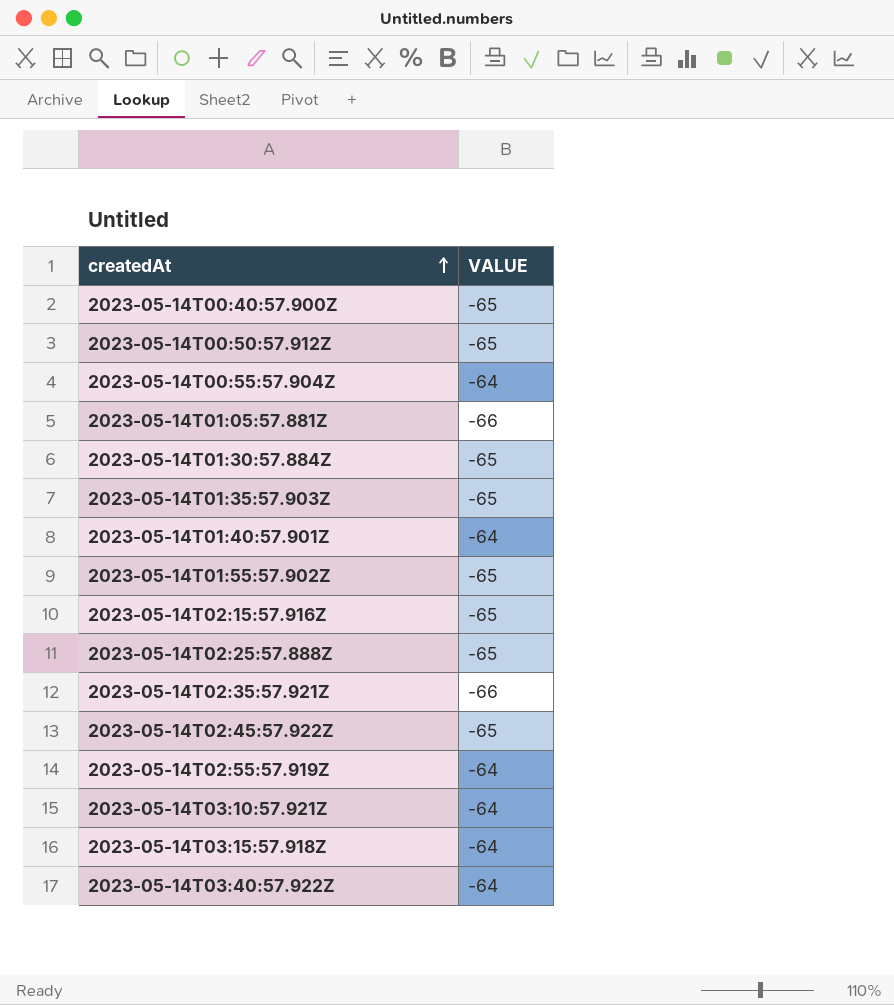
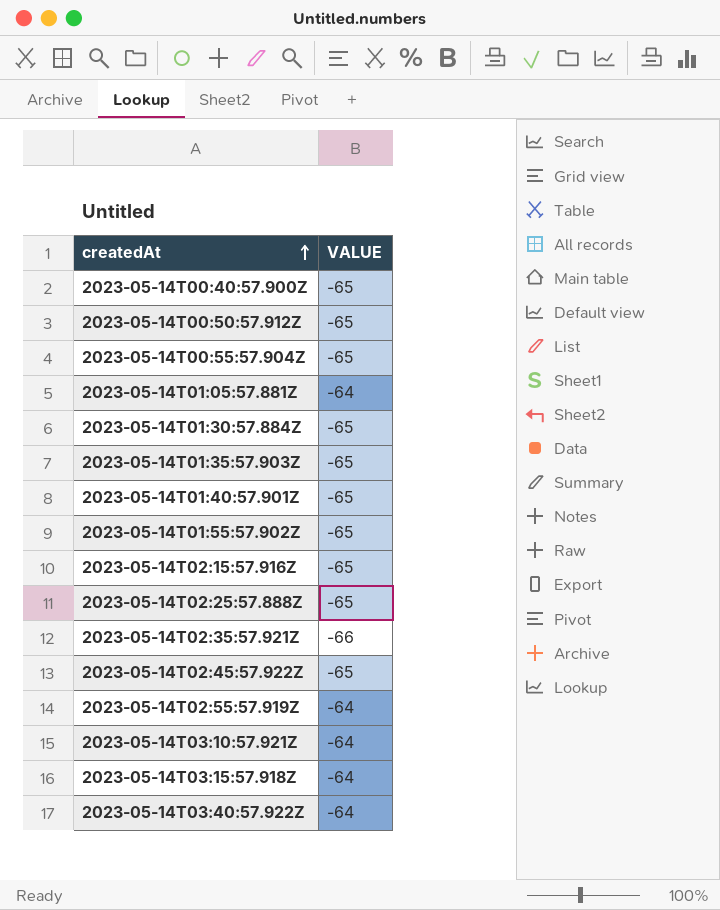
2023-05-14T00:55:57.904Z | VALUE: -64 -> -65
2023-05-14T01:05:57.881Z | VALUE: -66 -> -64
2023-05-14T01:40:57.901Z | VALUE: -64 -> -65

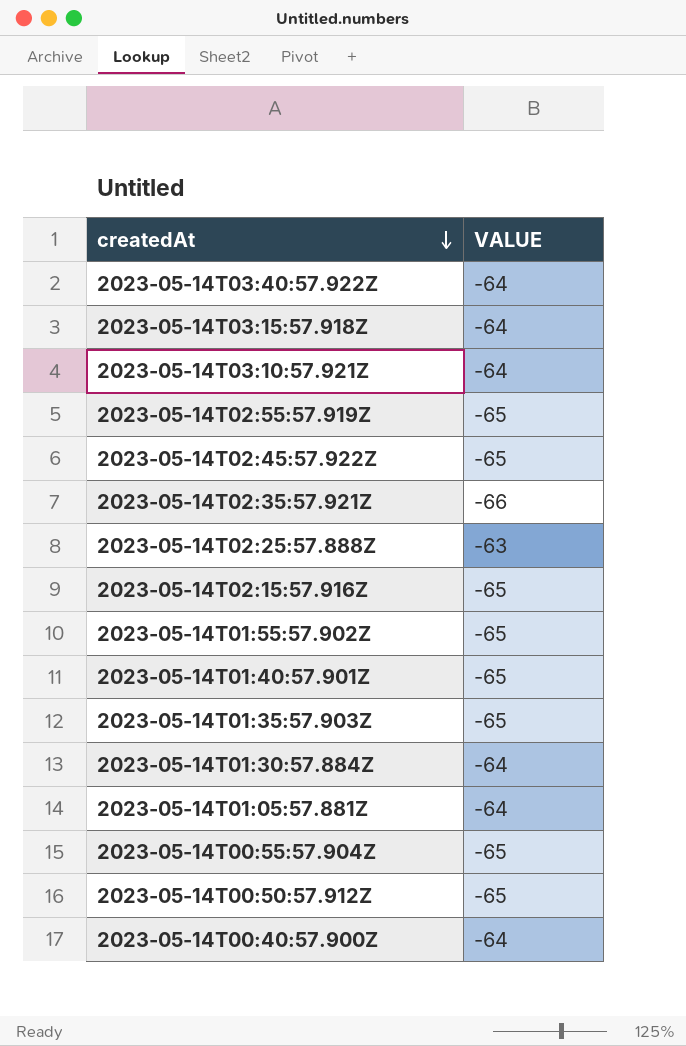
row order: createdAt ascending -> createdAt descending
2023-05-14T02:55:57.919Z | VALUE: -64 -> -65
2023-05-14T02:25:57.888Z | VALUE: -65 -> -63
2023-05-14T01:30:57.884Z | VALUE: -65 -> -64
2023-05-14T00:40:57.900Z | VALUE: -65 -> -64

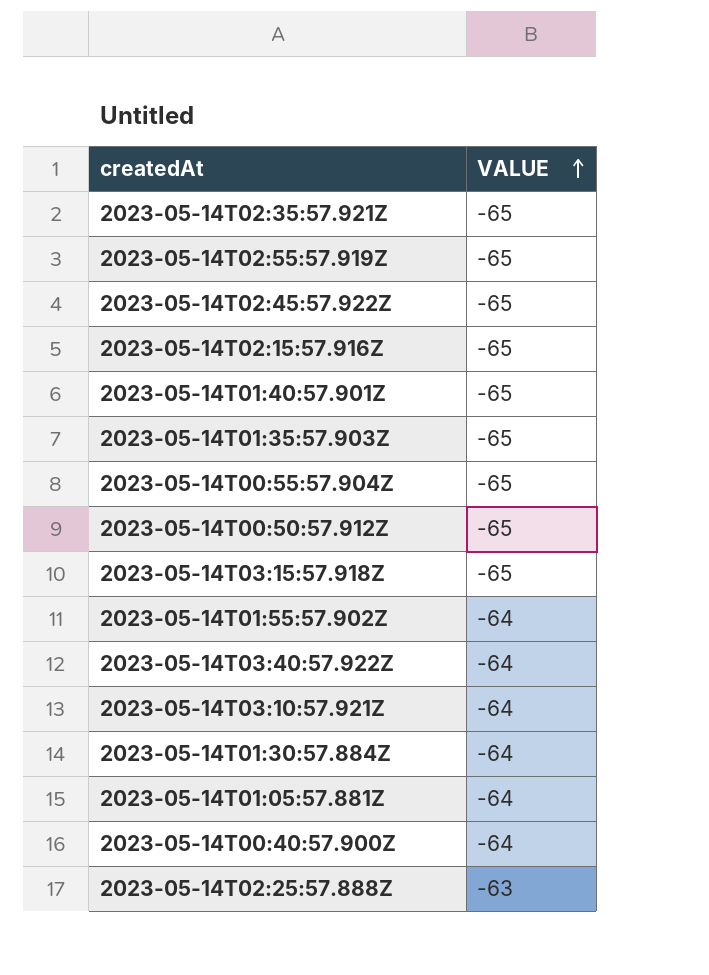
row order: createdAt descending -> VALUE ascending
2023-05-14T02:35:57.921Z | VALUE: -66 -> -65
2023-05-14T03:15:57.918Z | VALUE: -64 -> -65
2023-05-14T01:55:57.902Z | VALUE: -65 -> -64

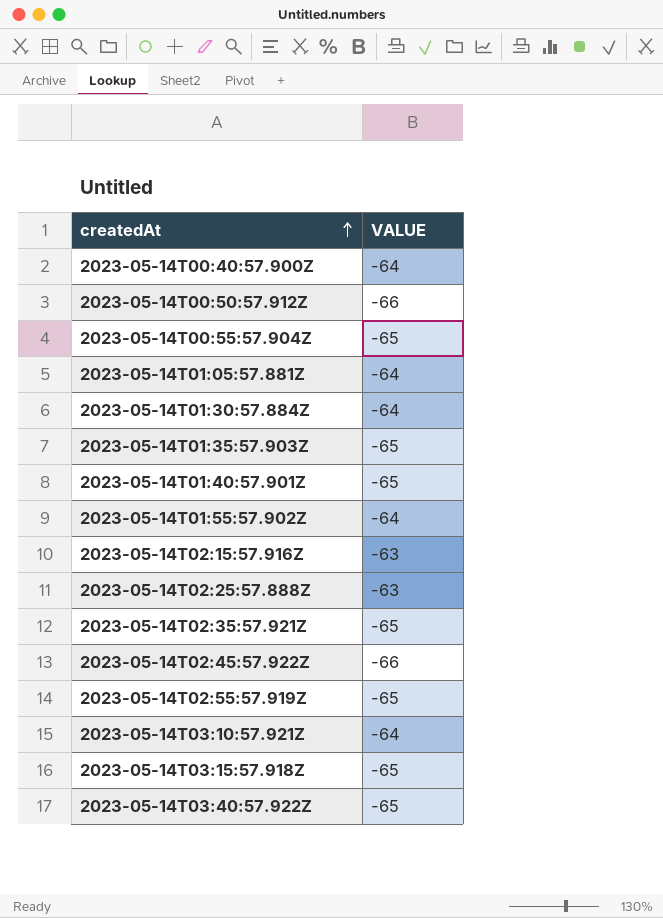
row order: VALUE ascending -> createdAt ascending
2023-05-14T00:50:57.912Z | VALUE: -65 -> -66
2023-05-14T02:15:57.916Z | VALUE: -65 -> -63
2023-05-14T02:45:57.922Z | VALUE: -65 -> -66
2023-05-14T03:40:57.922Z | VALUE: -64 -> -65

